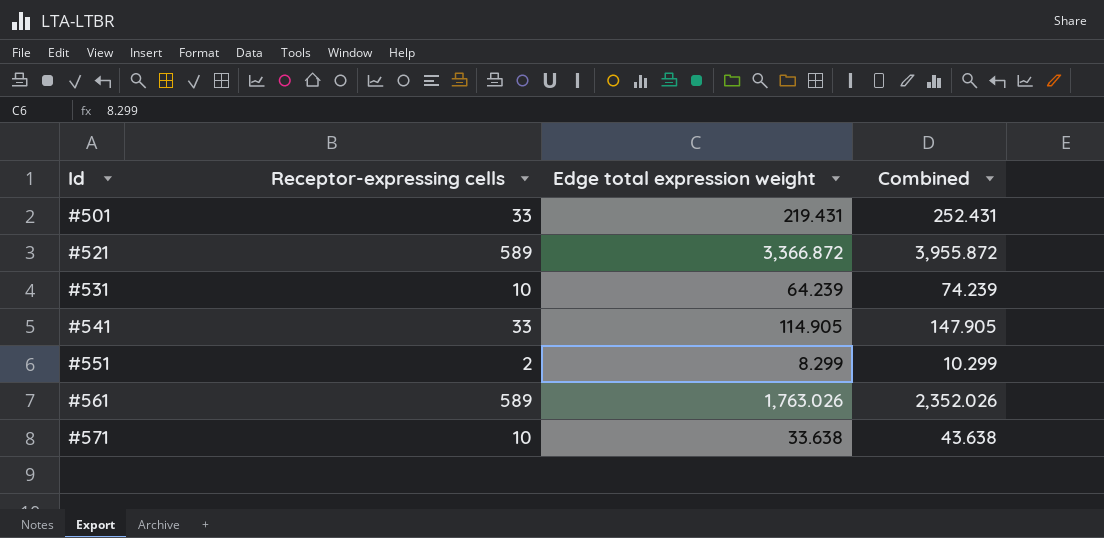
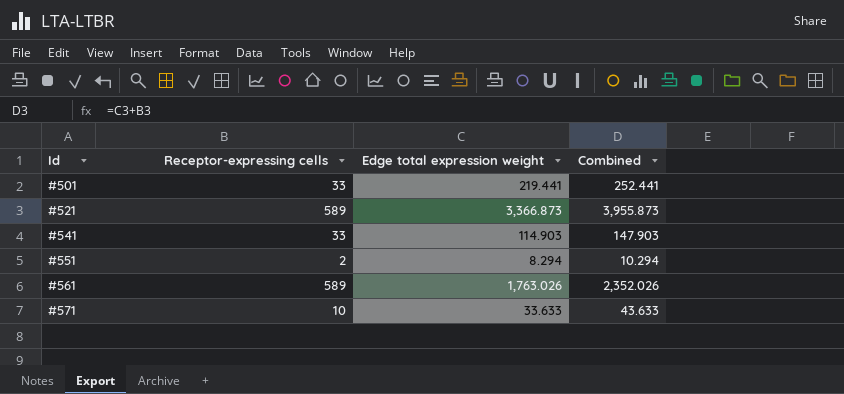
row #531: 10 | 64.239 | 74.239 -> none
#501 | Edge total expression weight: 219.431 -> 219.441
#501 | Combined: 252.431 -> 252.441
#521 | Edge total expression weight: 3,366.872 -> 3,366.873
#521 | Combined: 3,955.872 -> 3,955.873
#541 | Edge total expression weight: 114.905 -> 114.903
#541 | Combined: 147.905 -> 147.903
#551 | Edge total expression weight: 8.299 -> 8.294
#551 | Combined: 10.299 -> 10.294
#571 | Edge total expression weight: 33.638 -> 33.633
#571 | Combined: 43.638 -> 43.633

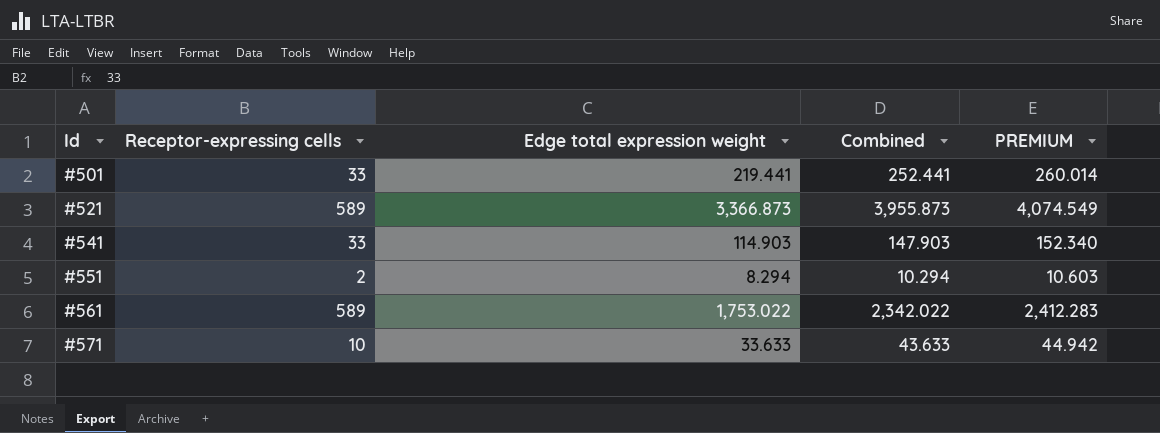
column PREMIUM | formula: none -> [Combined] * 1.03
#561 | Edge total expression weight: 1,763.026 -> 1,753.022
#561 | Combined: 2,352.026 -> 2,342.022

